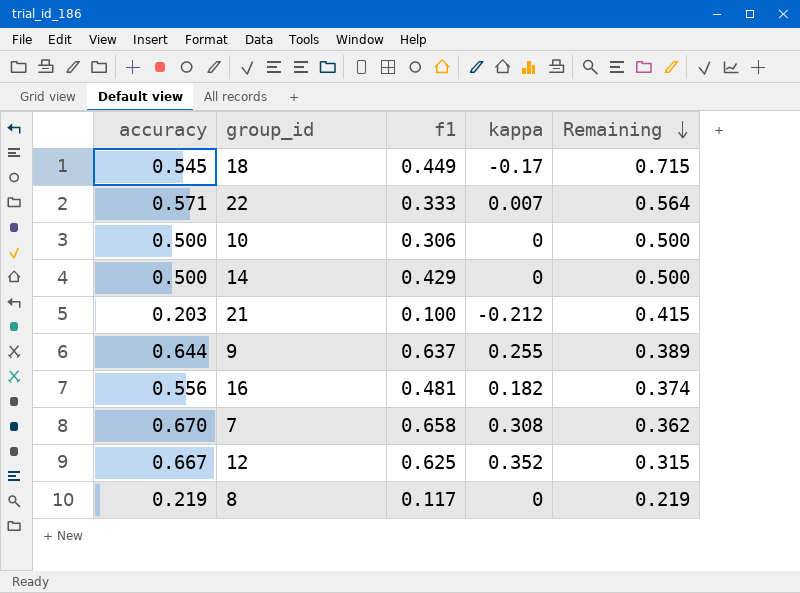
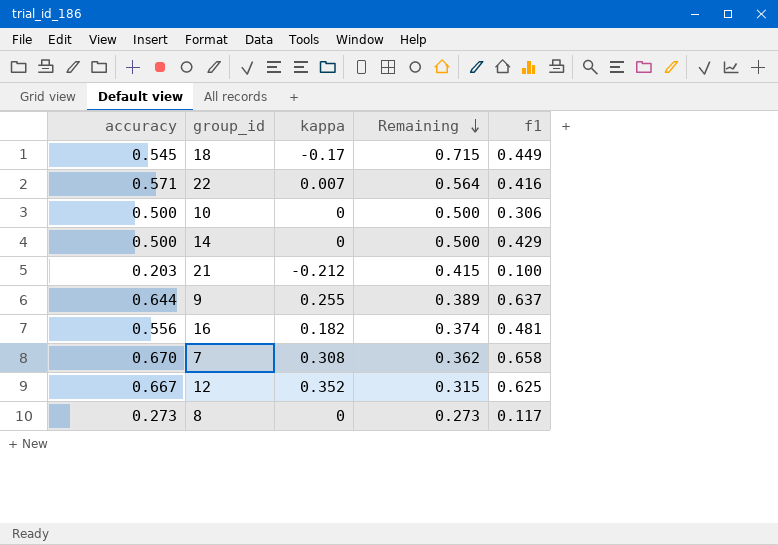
column f1 | position: 3 -> 5
22 | f1: 0.333 -> 0.416
8 | accuracy: 0.219 -> 0.273
8 | Remaining: 0.219 -> 0.273

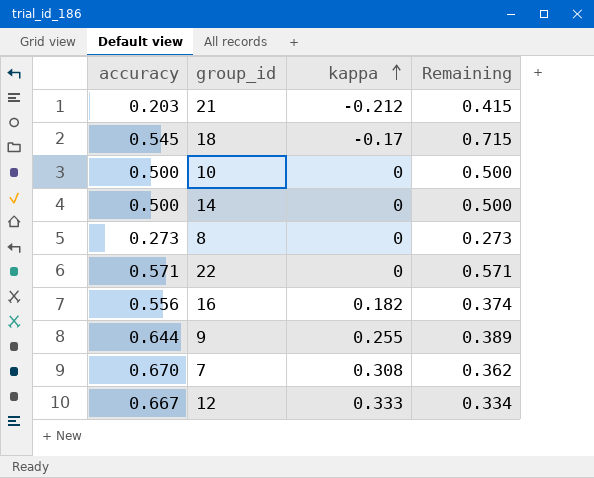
row order: Remaining descending -> kappa ascending
column f1 | position: 5 -> none
22 | kappa: 0.007 -> 0
22 | Remaining: 0.564 -> 0.571
12 | kappa: 0.352 -> 0.333
12 | Remaining: 0.315 -> 0.334

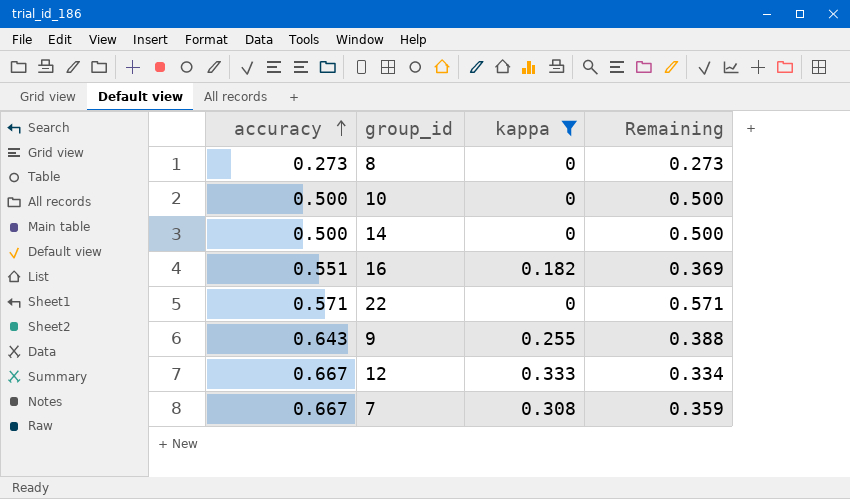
filter: none -> kappa >= 0
row order: kappa ascending -> accuracy ascending
16 | accuracy: 0.556 -> 0.551
16 | Remaining: 0.374 -> 0.369
9 | accuracy: 0.644 -> 0.643
9 | Remaining: 0.389 -> 0.388
7 | accuracy: 0.670 -> 0.667
7 | Remaining: 0.362 -> 0.359

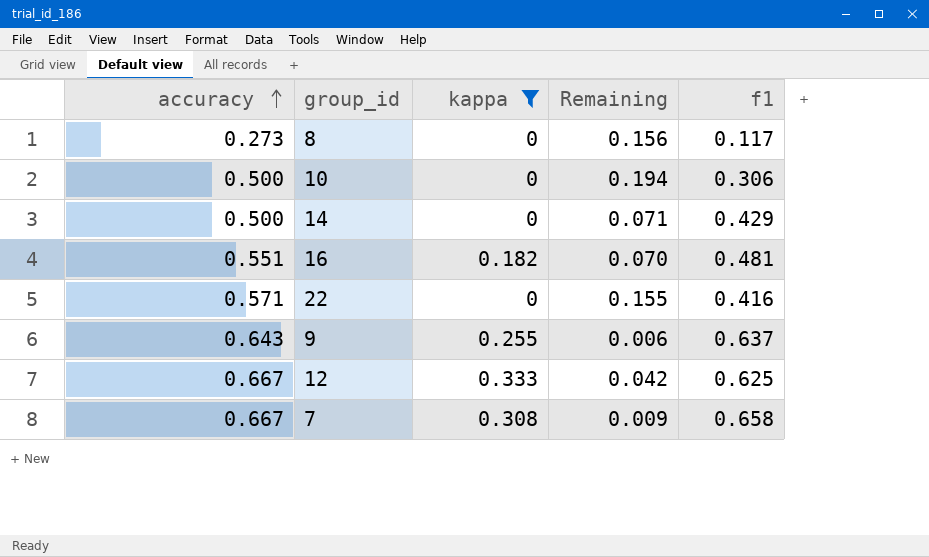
column Remaining | formula: [accuracy] - [kappa] -> [accuracy] - [f1]
column f1 | position: none -> 5

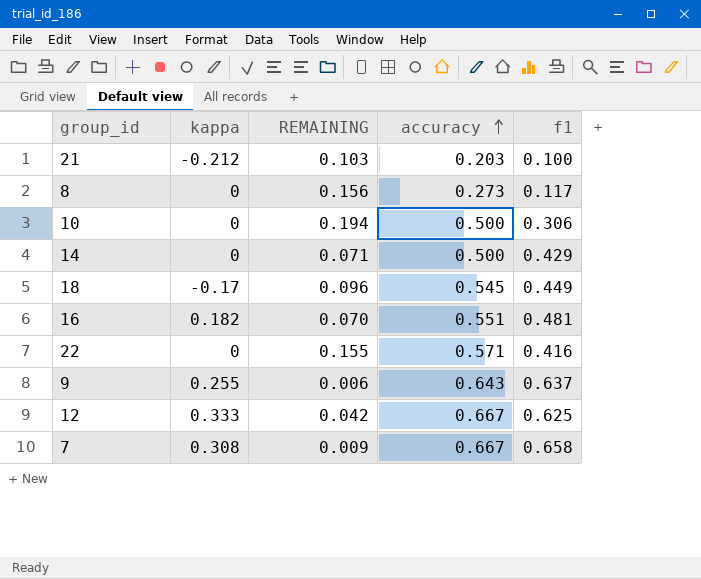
filter: kappa >= 0 -> none
column name: Remaining -> REMAINING
column accuracy | position: 1 -> 4

